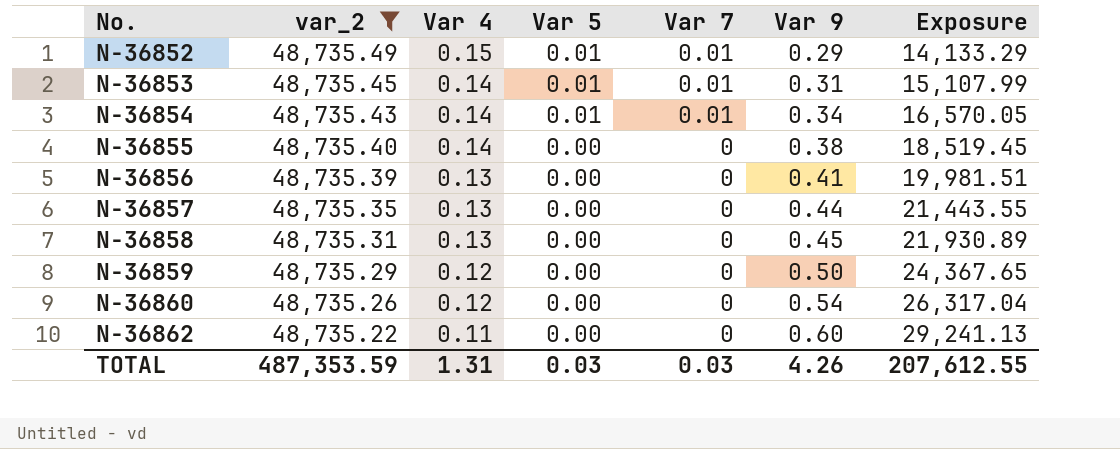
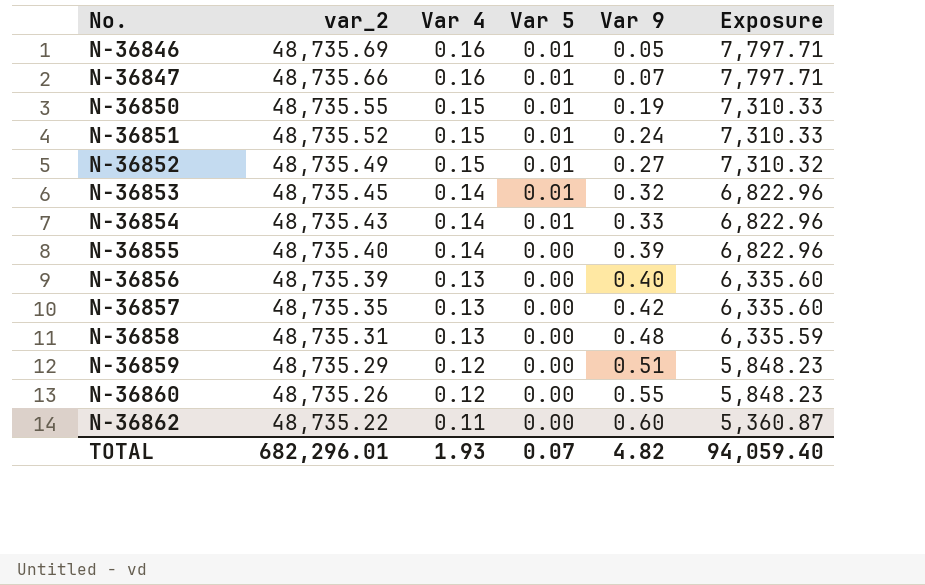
filter: var_2 <= 48,735.49 -> none
column Var 7 | position: 5 -> none
column Exposure | formula: [var_2] * [Var 9] -> [var_2] * [Var 4]
N-36852 | Var 9: 0.29 -> 0.27
N-36853 | Var 9: 0.31 -> 0.32
N-36854 | Var 9: 0.34 -> 0.33
N-36855 | Var 9: 0.38 -> 0.39
N-36856 | Var 9: 0.41 -> 0.40
N-36857 | Var 9: 0.44 -> 0.42
N-36858 | Var 9: 0.45 -> 0.48
N-36859 | Var 9: 0.50 -> 0.51
N-36860 | Var 9: 0.54 -> 0.55
TOTAL | var_2: 487,353.59 -> 682,296.01
TOTAL | Var 4: 1.31 -> 1.93
TOTAL | Var 5: 0.03 -> 0.07
TOTAL | Var 9: 4.26 -> 4.82
TOTAL | Exposure: 207,612.55 -> 94,059.40

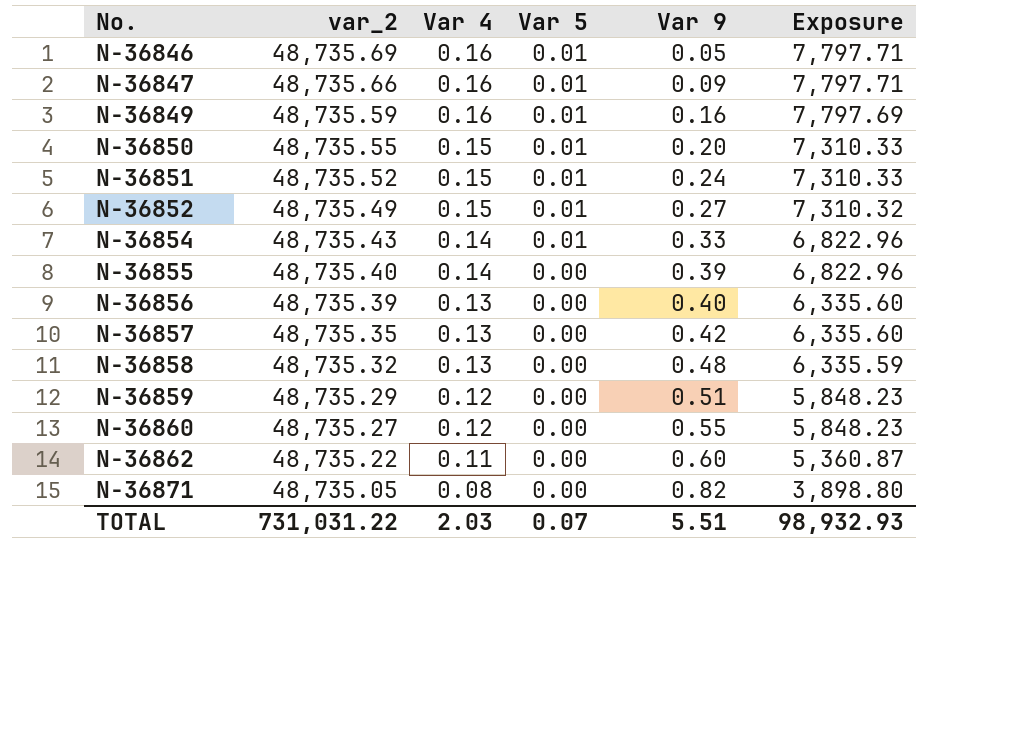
row N-36853: 48,735.45 | 0.14 | 0.01 | 0.32 | 6,822.96 -> none
N-36847 | Var 9: 0.07 -> 0.09
row N-36849: none -> 48,735.59 | 0.16 | 0.01 | 0.16 | 7,797.69
N-36850 | Var 9: 0.19 -> 0.20
N-36858 | var_2: 48,735.31 -> 48,735.32
N-36860 | var_2: 48,735.26 -> 48,735.27
row N-36871: none -> 48,735.05 | 0.08 | 0.00 | 0.82 | 3,898.80
TOTAL | var_2: 682,296.01 -> 731,031.22
TOTAL | Var 4: 1.93 -> 2.03
TOTAL | Var 9: 4.82 -> 5.51
TOTAL | Exposure: 94,059.40 -> 98,932.93

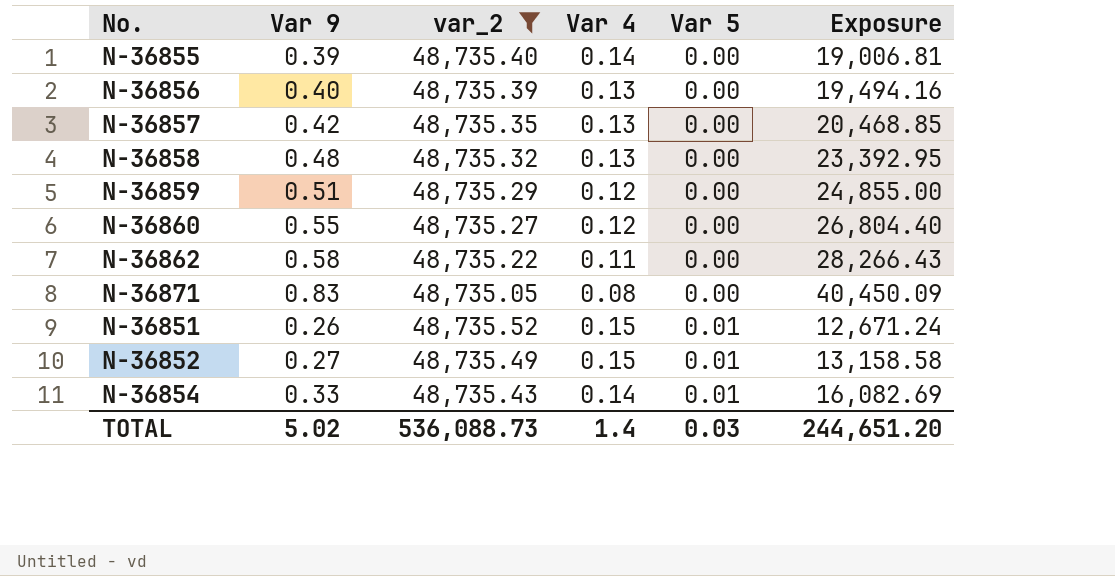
filter: none -> var_2 <= 48,735.52
row order: No. ascending -> Var 5 ascending
column Var 9 | position: 5 -> 2
column Exposure | formula: [var_2] * [Var 4] -> [Var 9] * [var_2]
N-36862 | Var 9: 0.60 -> 0.58
N-36871 | Var 9: 0.82 -> 0.83
N-36851 | Var 9: 0.24 -> 0.26
TOTAL | Var 9: 5.51 -> 5.02
TOTAL | var_2: 731,031.22 -> 536,088.73
TOTAL | Var 4: 2.03 -> 1.4
TOTAL | Var 5: 0.07 -> 0.03
TOTAL | Exposure: 98,932.93 -> 244,651.20

